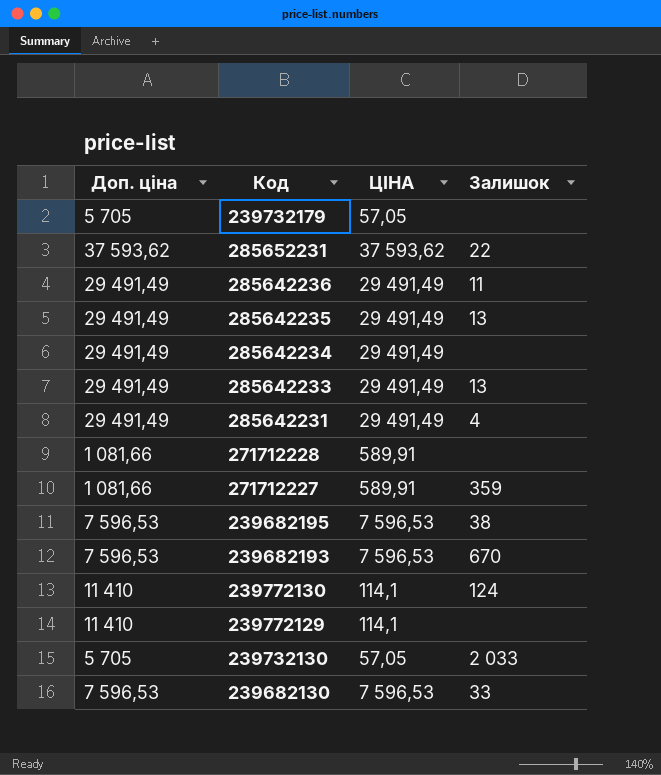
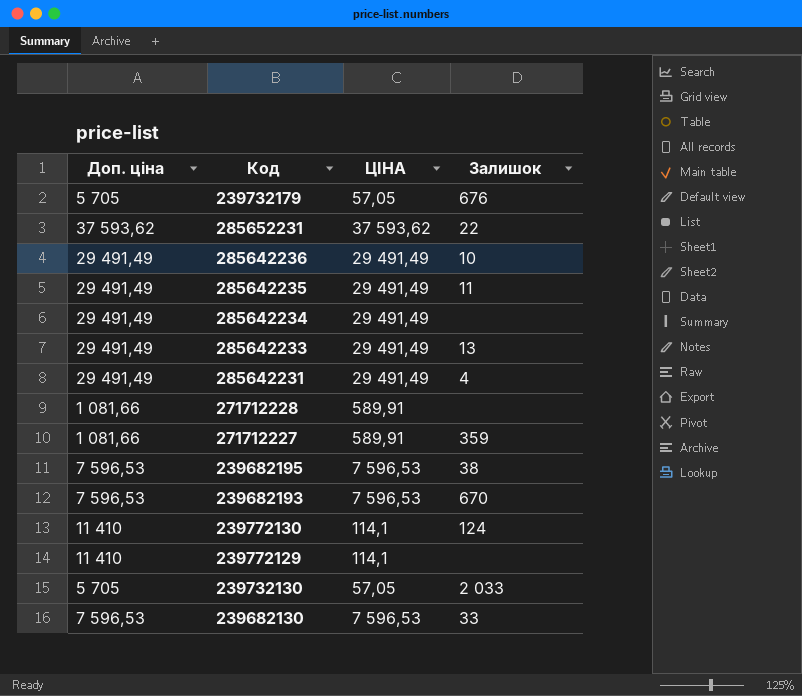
239732179 | Залишок: none -> 676
285642236 | Залишок: 11 -> 10
285642235 | Залишок: 13 -> 11

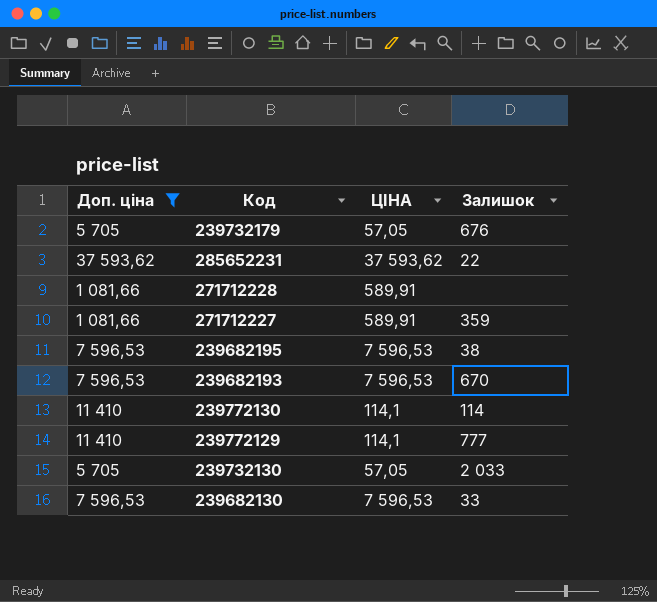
filter: none -> Доп. ціна != 29 491,49
239772130 | Залишок: 124 -> 114
239772129 | Залишок: none -> 777

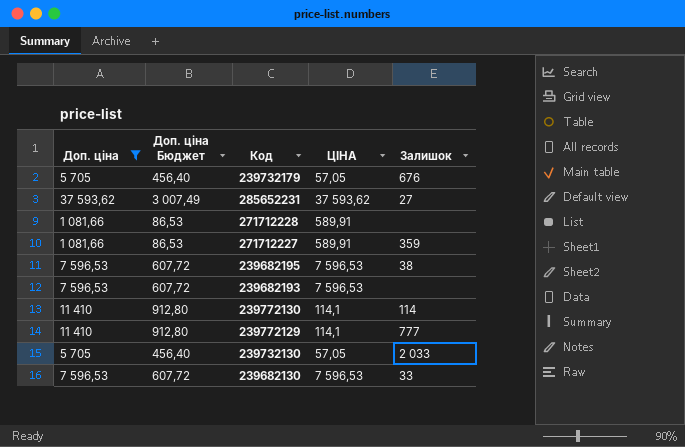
column Доп. ціна Бюджет | formula: none -> [Доп. ціна] * 0,08
285652231 | Залишок: 22 -> 27
239682193 | Залишок: 670 -> none

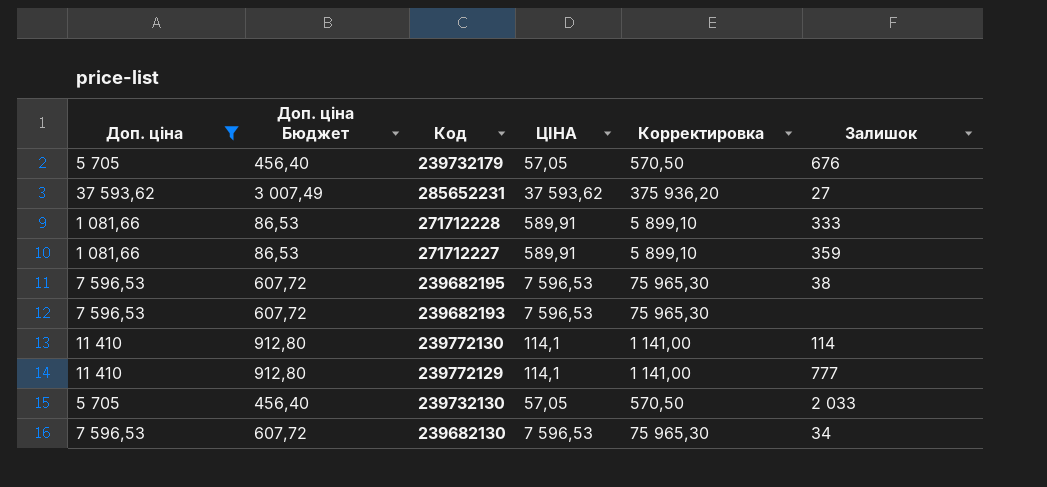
column Корректировка | formula: none -> [ЦІНА] * 10
271712228 | Залишок: none -> 333
239682130 | Залишок: 33 -> 34

